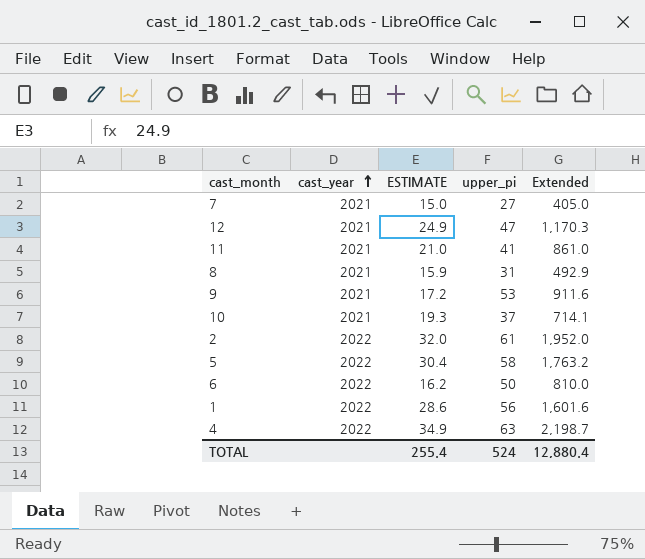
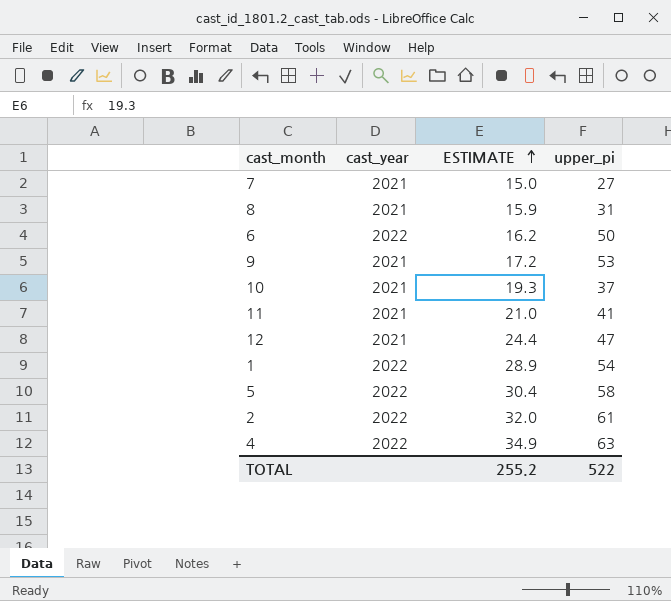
row order: cast_year ascending -> ESTIMATE ascending
column Extended | formula: [ESTIMATE] * [upper_pi] -> none
12 | ESTIMATE: 24.9 -> 24.4
1 | ESTIMATE: 28.6 -> 28.9
1 | upper_pi: 56 -> 54
TOTAL | ESTIMATE: 255.4 -> 255.2
TOTAL | upper_pi: 524 -> 522

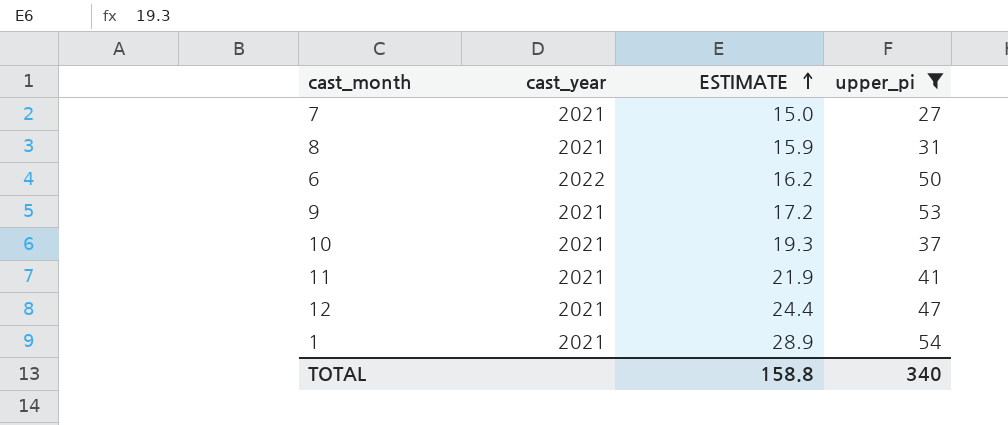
filter: none -> upper_pi <= 54
11 | ESTIMATE: 21.0 -> 21.9
1 | cast_year: 2022 -> 2021
TOTAL | ESTIMATE: 255.2 -> 158.8
TOTAL | upper_pi: 522 -> 340

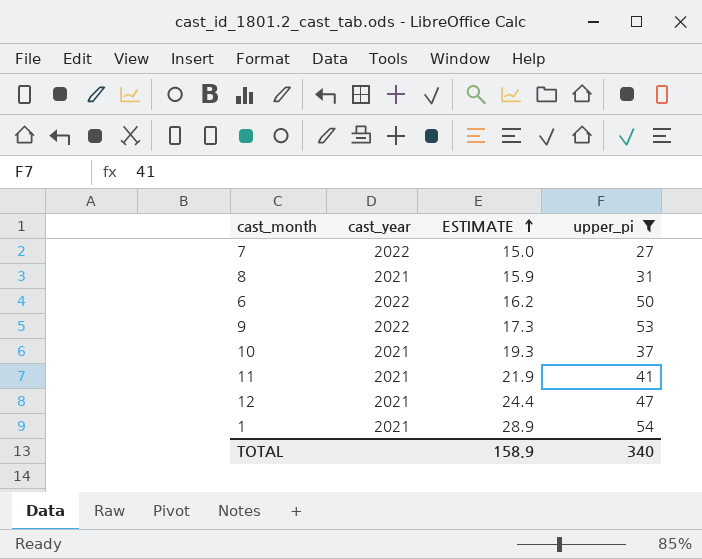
7 | cast_year: 2021 -> 2022
9 | cast_year: 2021 -> 2022
9 | ESTIMATE: 17.2 -> 17.3
TOTAL | ESTIMATE: 158.8 -> 158.9

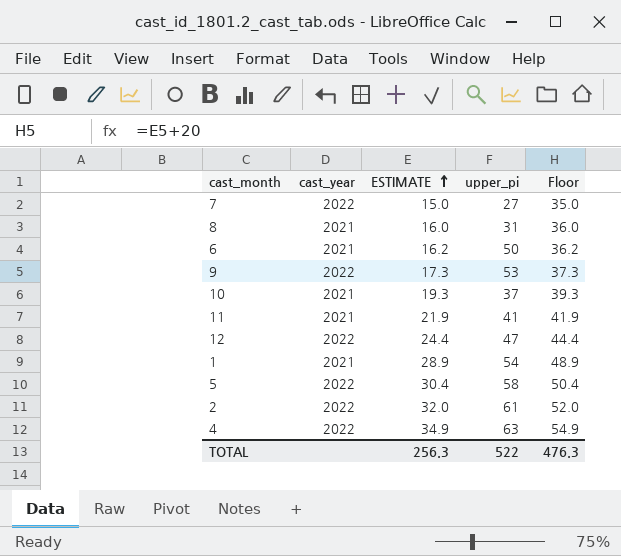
filter: upper_pi <= 54 -> none
column Floor | formula: none -> [ESTIMATE] + 20
8 | ESTIMATE: 15.9 -> 16.0
6 | cast_year: 2022 -> 2021
12 | cast_year: 2021 -> 2022
TOTAL | ESTIMATE: 158.9 -> 256.3
TOTAL | upper_pi: 340 -> 522

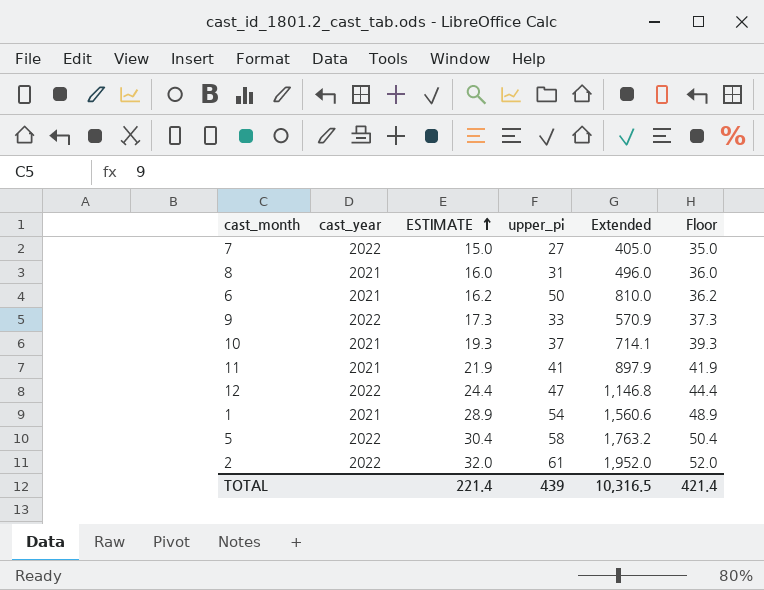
column Extended | formula: none -> [ESTIMATE] * [upper_pi]
row 4: 2022 | 34.9 | 63 | 54.9 -> none
9 | upper_pi: 53 -> 33
TOTAL | ESTIMATE: 256.3 -> 221.4
TOTAL | upper_pi: 522 -> 439
TOTAL | Floor: 476.3 -> 421.4

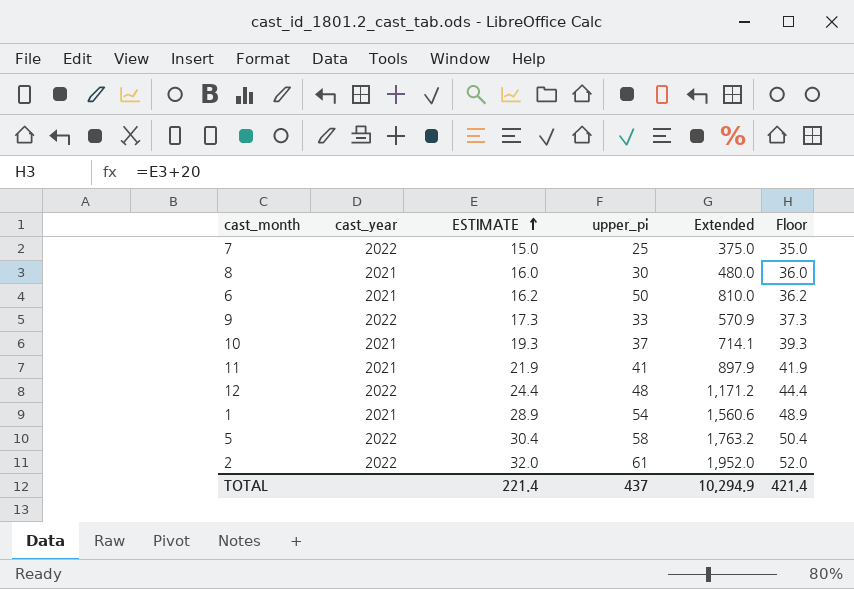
7 | upper_pi: 27 -> 25
7 | Extended: 405.0 -> 375.0
8 | upper_pi: 31 -> 30
8 | Extended: 496.0 -> 480.0
12 | upper_pi: 47 -> 48
12 | Extended: 1,146.8 -> 1,171.2
TOTAL | upper_pi: 439 -> 437
TOTAL | Extended: 10,316.5 -> 10,294.9

